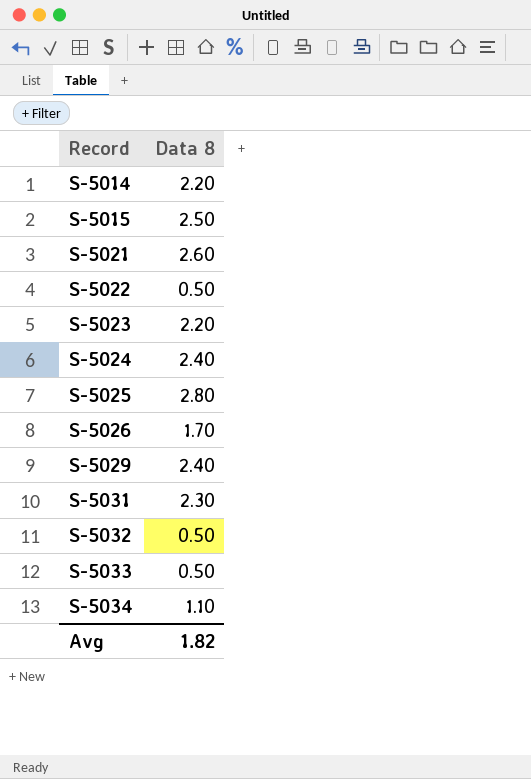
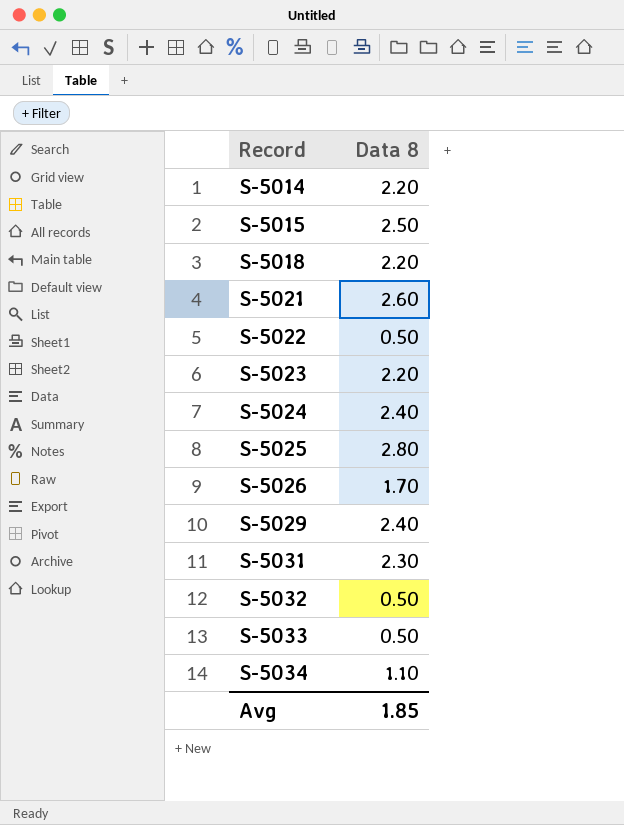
row S-5018: none -> 2.20
Avg | Data 8: 1.82 -> 1.85

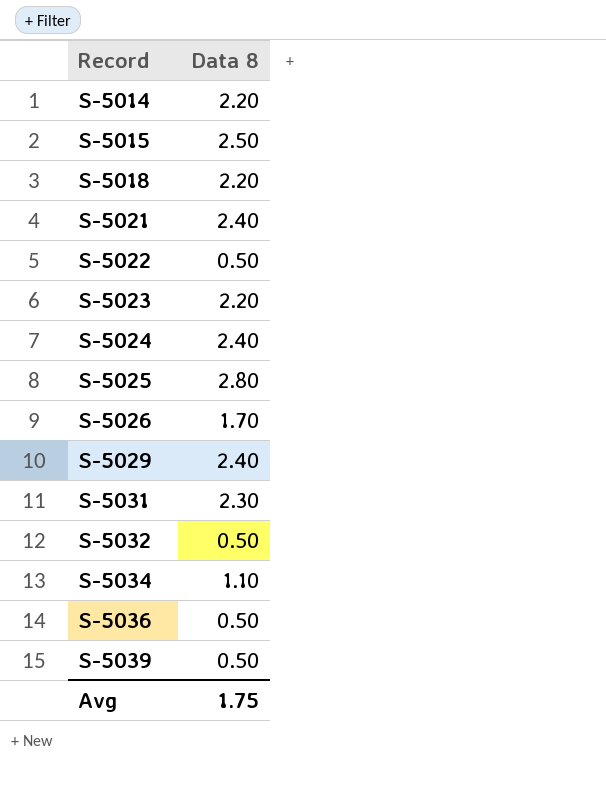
row S-5033: 0.50 -> none
S-5021 | Data 8: 2.60 -> 2.40
row S-5036: none -> 0.50
row S-5039: none -> 0.50
Avg | Data 8: 1.85 -> 1.75

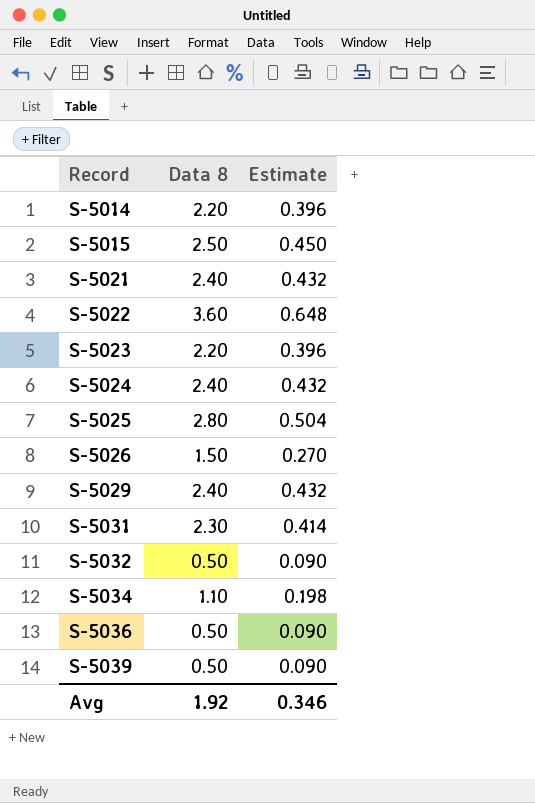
column Estimate | formula: none -> [Data 8] * 0.18
row S-5018: 2.20 -> none
S-5022 | Data 8: 0.50 -> 3.60
S-5026 | Data 8: 1.70 -> 1.50
Avg | Data 8: 1.75 -> 1.92

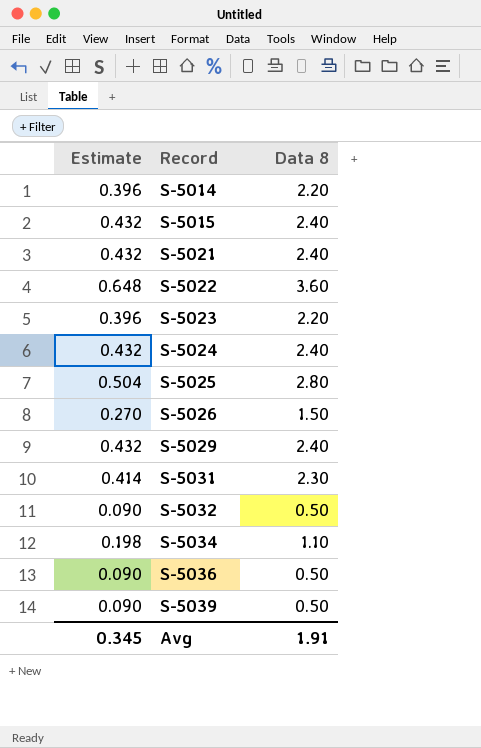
column Estimate | position: 3 -> 1
S-5015 | Estimate: 0.450 -> 0.432
S-5015 | Data 8: 2.50 -> 2.40
Avg | Estimate: 0.346 -> 0.345
Avg | Data 8: 1.92 -> 1.91

